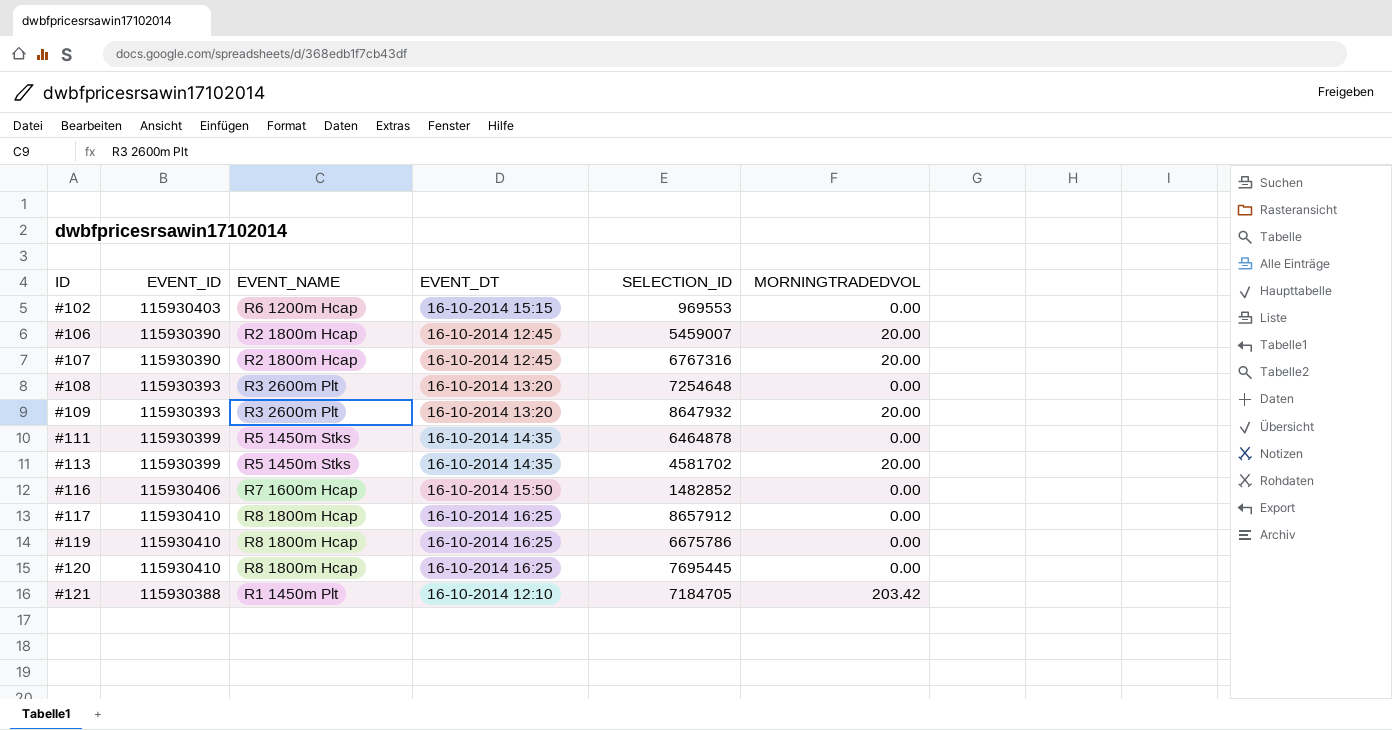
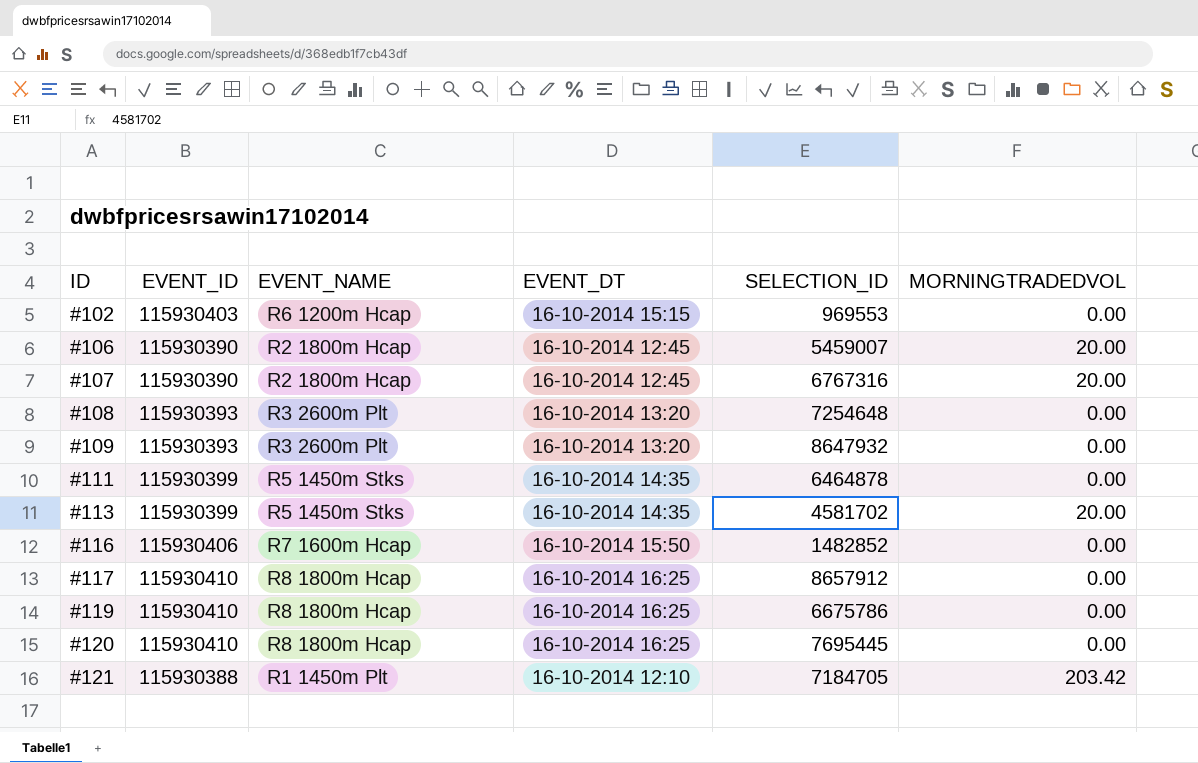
#109 | MORNINGTRADEDVOL: 20.00 -> 0.00

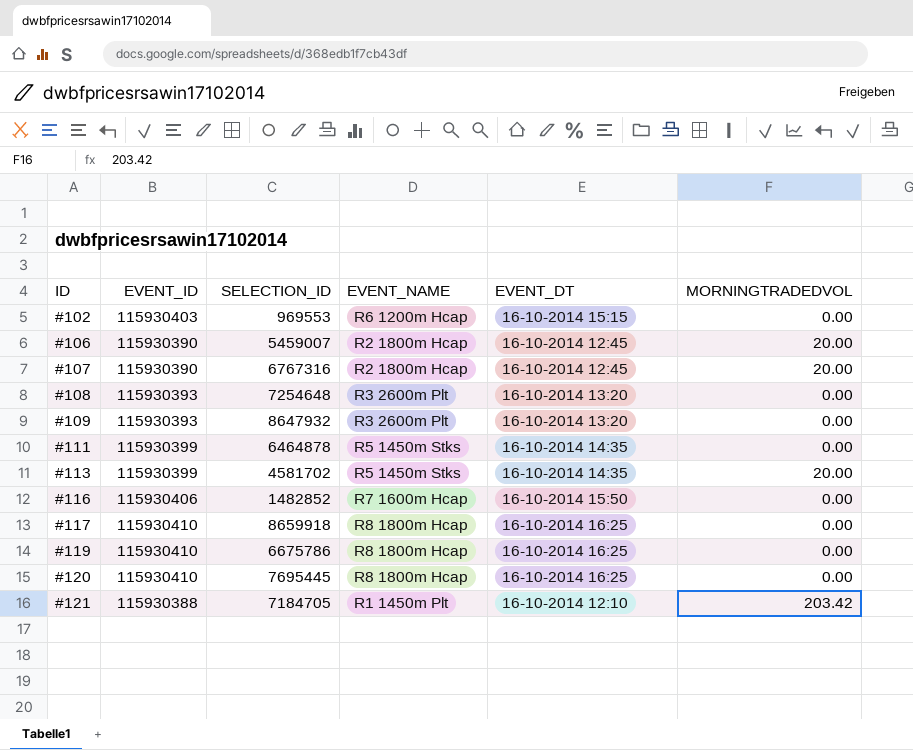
column SELECTION_ID | position: 5 -> 3
#117 | SELECTION_ID: 8657912 -> 8659918

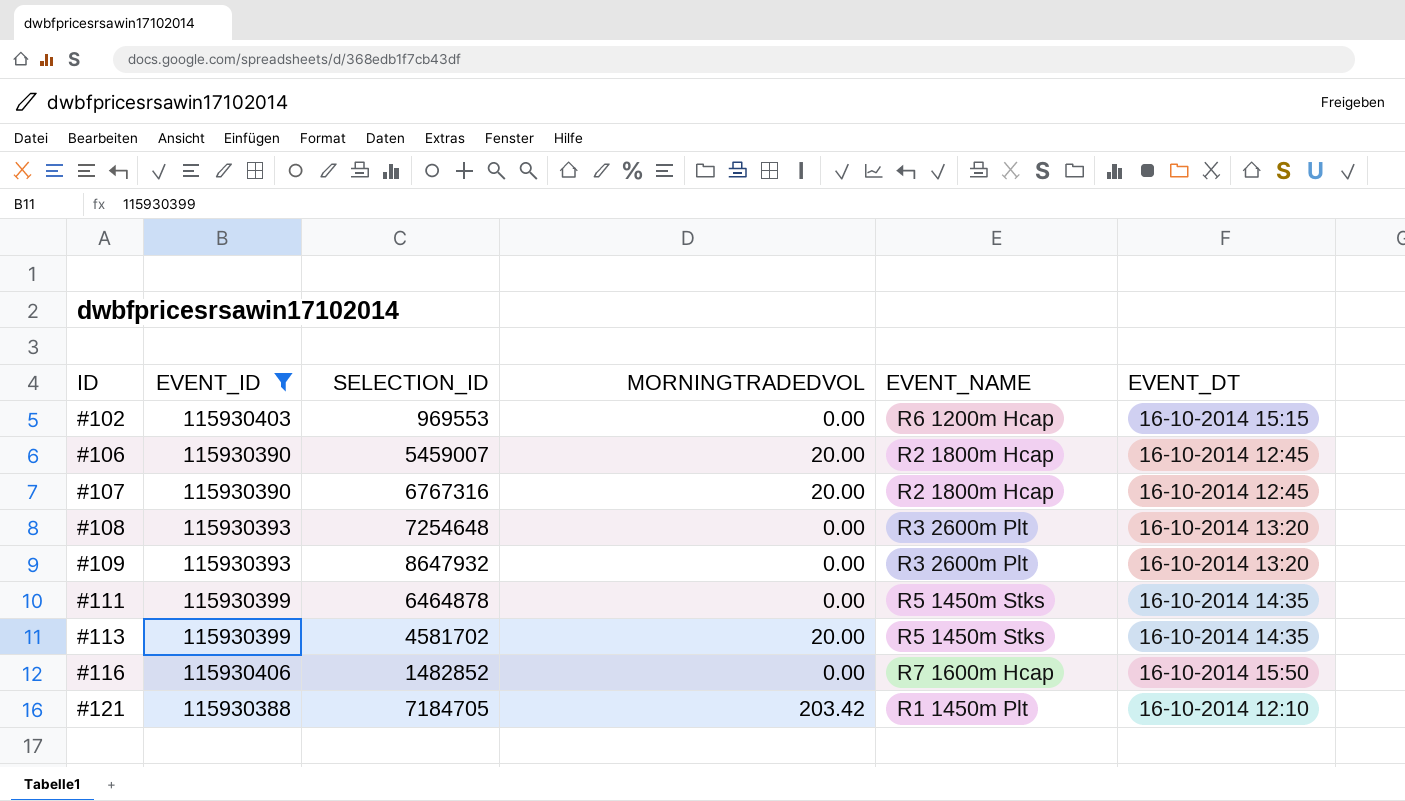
filter: none -> EVENT_ID != 115930410
column MORNINGTRADEDVOL | position: 6 -> 4

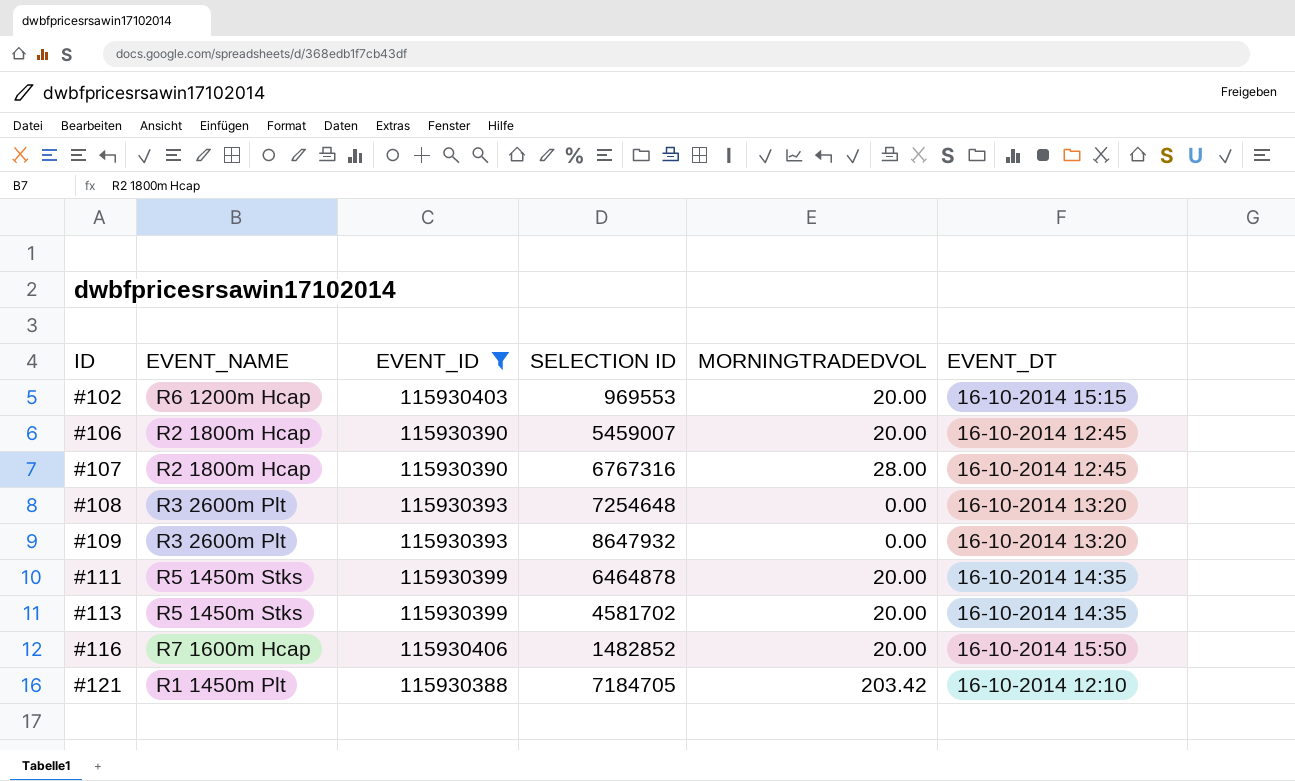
column EVENT_NAME | position: 5 -> 2
column name: SELECTION_ID -> SELECTION ID
#102 | MORNINGTRADEDVOL: 0.00 -> 20.00
#107 | MORNINGTRADEDVOL: 20.00 -> 28.00
#111 | MORNINGTRADEDVOL: 0.00 -> 20.00
#116 | MORNINGTRADEDVOL: 0.00 -> 20.00

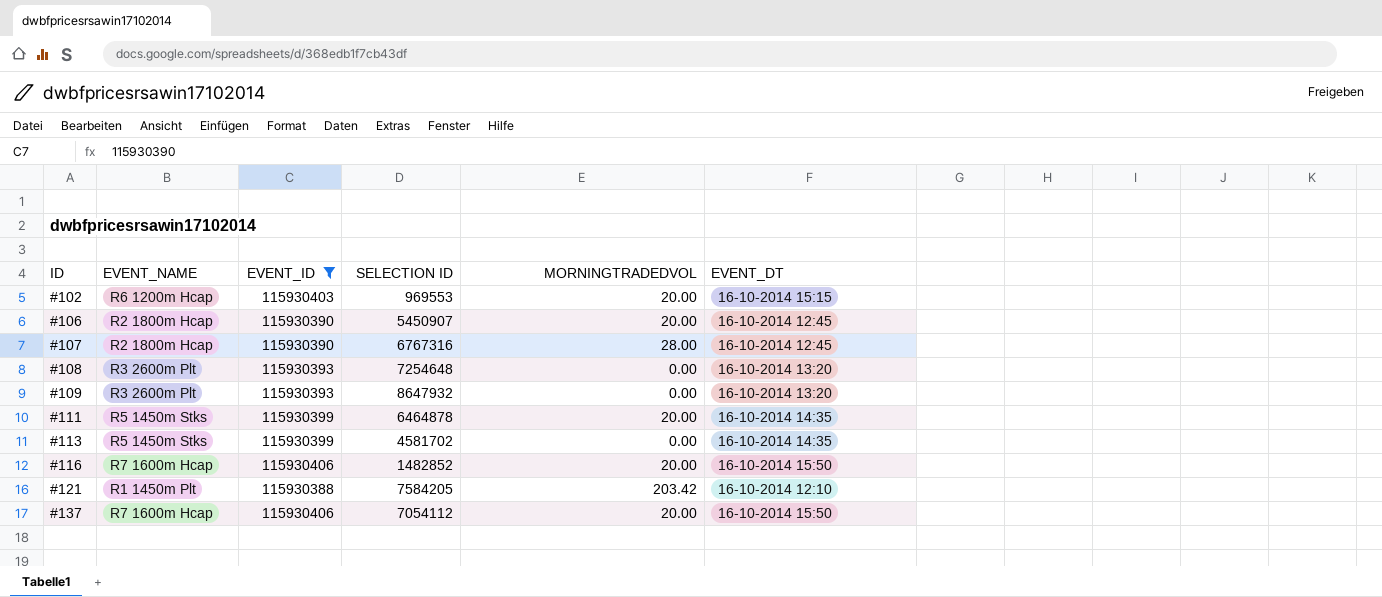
#106 | SELECTION ID: 5459007 -> 5450907
#113 | MORNINGTRADEDVOL: 20.00 -> 0.00
#121 | SELECTION ID: 7184705 -> 7584205
row #137: none -> R7 1600m Hcap | 115930406 | 7054112 | 20.00 | 16-10-2014 15:50

